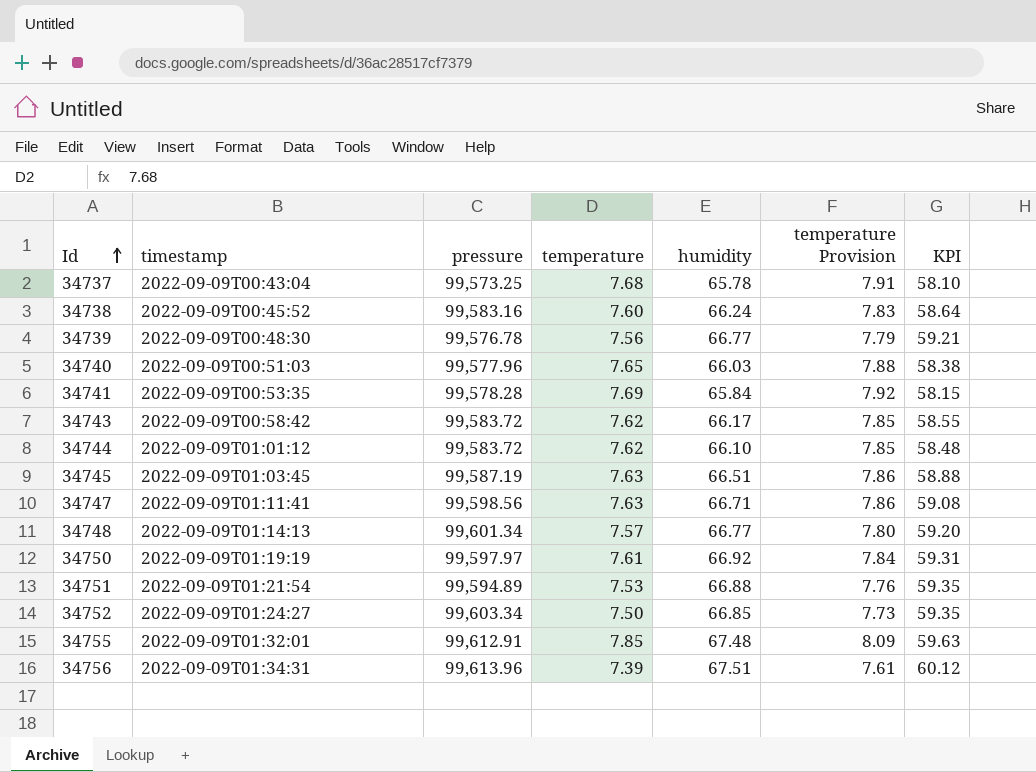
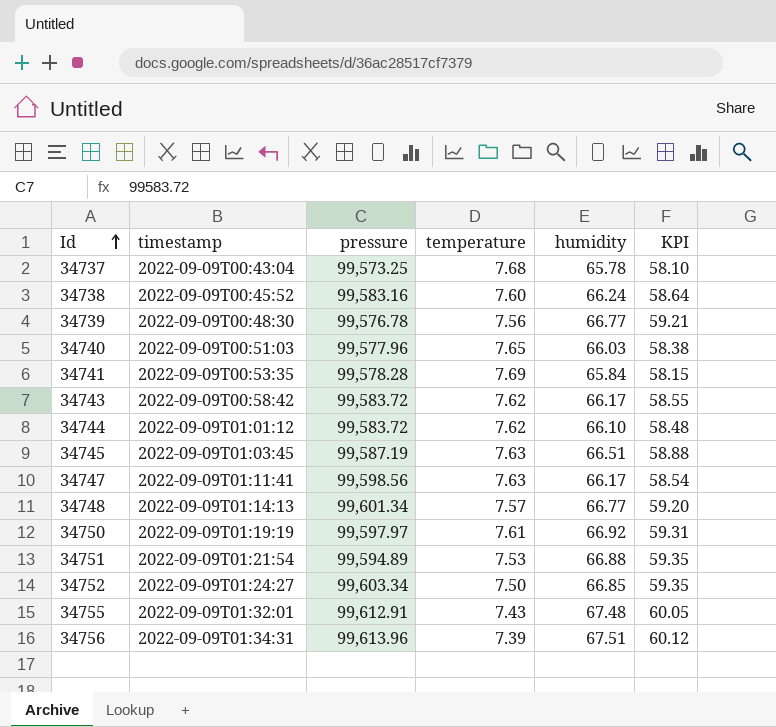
column temperature Provision | formula: [temperature] * 1.03 -> none
34747 | humidity: 66.71 -> 66.17
34747 | KPI: 59.08 -> 58.54
34755 | temperature: 7.85 -> 7.43
34755 | KPI: 59.63 -> 60.05

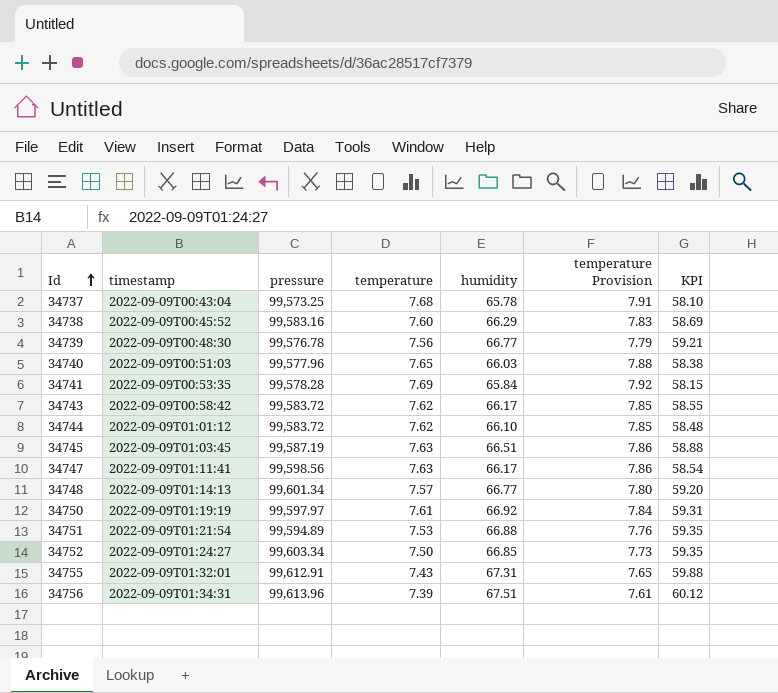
column temperature Provision | formula: none -> [temperature] * 1.03
34738 | humidity: 66.24 -> 66.29
34738 | KPI: 58.64 -> 58.69
34755 | humidity: 67.48 -> 67.31
34755 | KPI: 60.05 -> 59.88

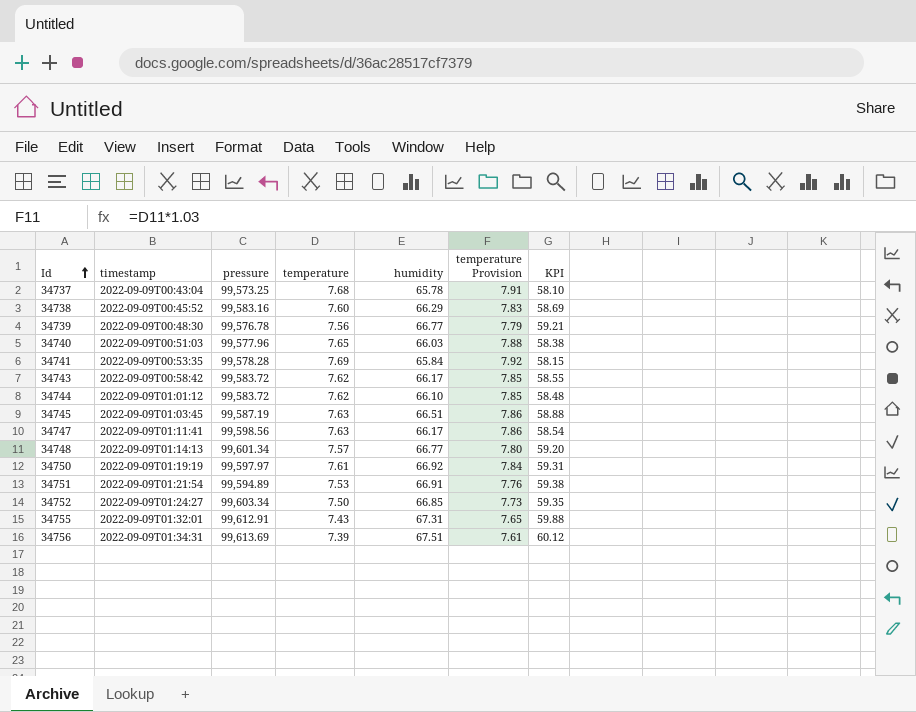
34751 | humidity: 66.88 -> 66.91
34751 | KPI: 59.35 -> 59.38
34756 | pressure: 99,613.96 -> 99,613.69

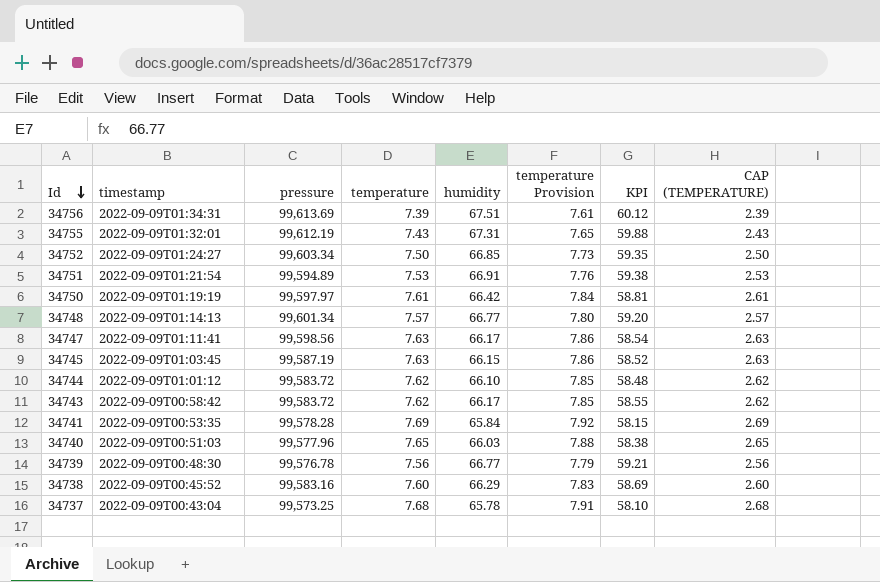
row order: Id ascending -> Id descending
column CAP (TEMPERATURE) | formula: none -> [temperature] - 5
34755 | pressure: 99,612.91 -> 99,612.19
34750 | humidity: 66.92 -> 66.42
34750 | KPI: 59.31 -> 58.81
34745 | humidity: 66.51 -> 66.15
34745 | KPI: 58.88 -> 58.52

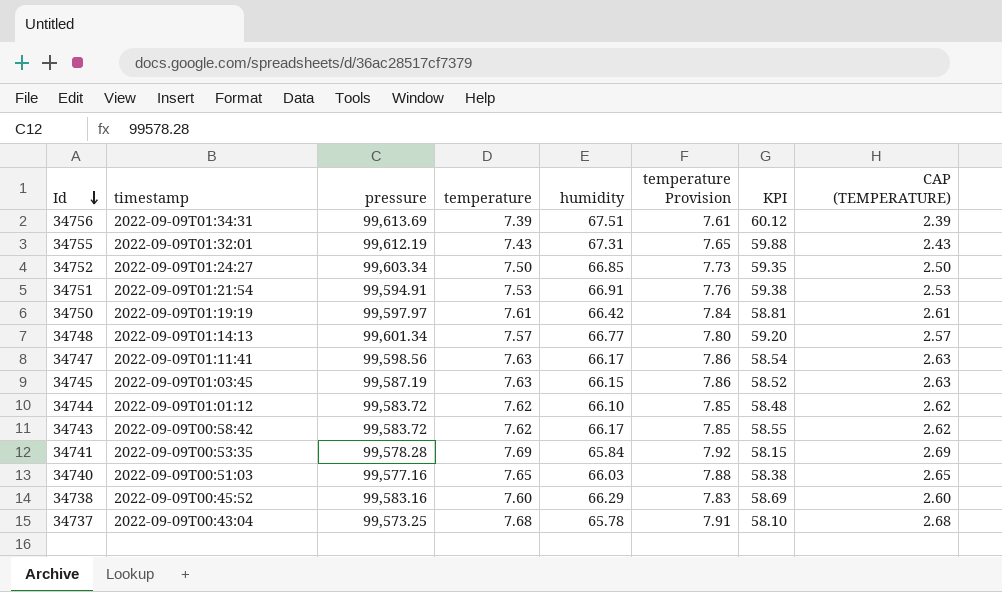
row 34739: 2022-09-09T00:48:30 | 99,576.78 | 7.56 | 66.77 | 7.79 | 59.21 | 2.56 -> none
34751 | pressure: 99,594.89 -> 99,594.91
34740 | pressure: 99,577.96 -> 99,577.16

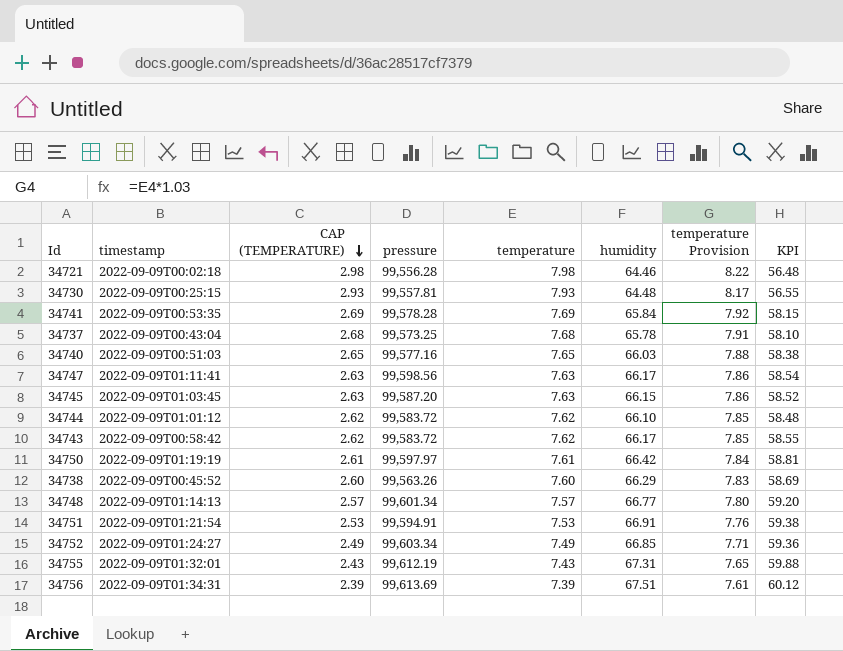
row order: Id descending -> CAP (TEMPERATURE) descending
column CAP (TEMPERATURE) | position: 8 -> 3
row 34721: none -> 2022-09-09T00:02:18 | 2.98 | 99,556.28 | 7.98 | 64.46 | 8.22 | 56.48
row 34730: none -> 2022-09-09T00:25:15 | 2.93 | 99,557.81 | 7.93 | 64.48 | 8.17 | 56.55
34745 | pressure: 99,587.19 -> 99,587.20
34738 | pressure: 99,583.16 -> 99,563.26
34752 | CAP (TEMPERATURE): 2.50 -> 2.49
34752 | temperature: 7.50 -> 7.49
34752 | temperature Provision: 7.73 -> 7.71
34752 | KPI: 59.35 -> 59.36

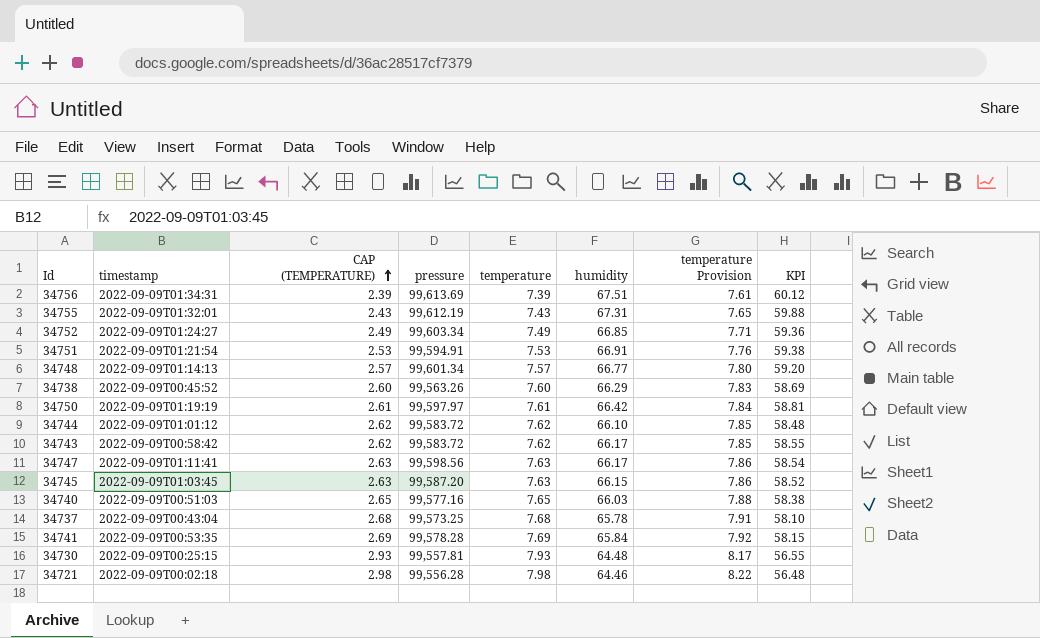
row order: CAP (TEMPERATURE) descending -> CAP (TEMPERATURE) ascending

